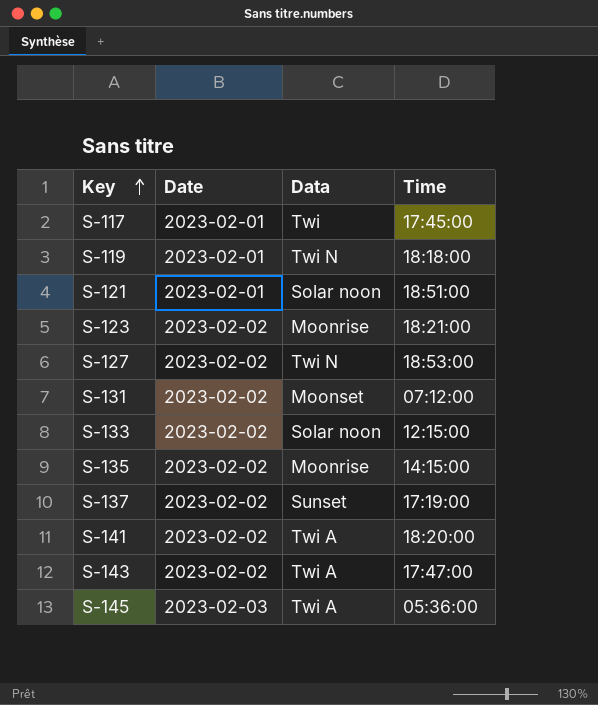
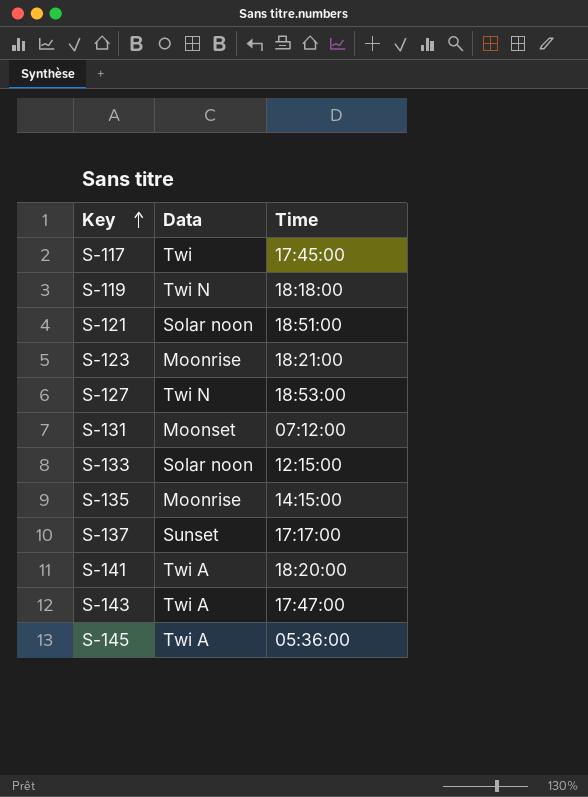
column Date | position: 2 -> none
S-137 | Time: 17:19:00 -> 17:17:00

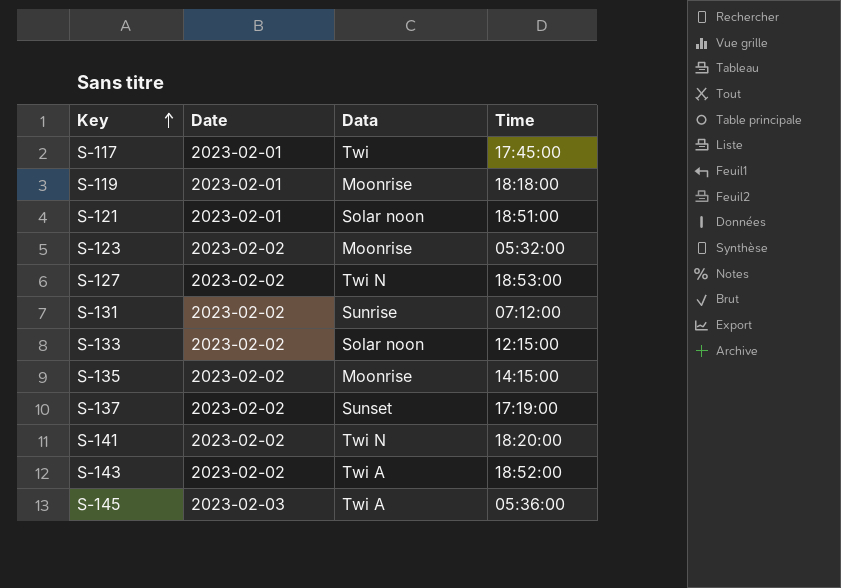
column Date | position: none -> 2
S-119 | Data: Twi N -> Moonrise
S-123 | Time: 18:21:00 -> 05:32:00
S-131 | Data: Moonset -> Sunrise
S-137 | Time: 17:17:00 -> 17:19:00
S-141 | Data: Twi A -> Twi N
S-143 | Time: 17:47:00 -> 18:52:00

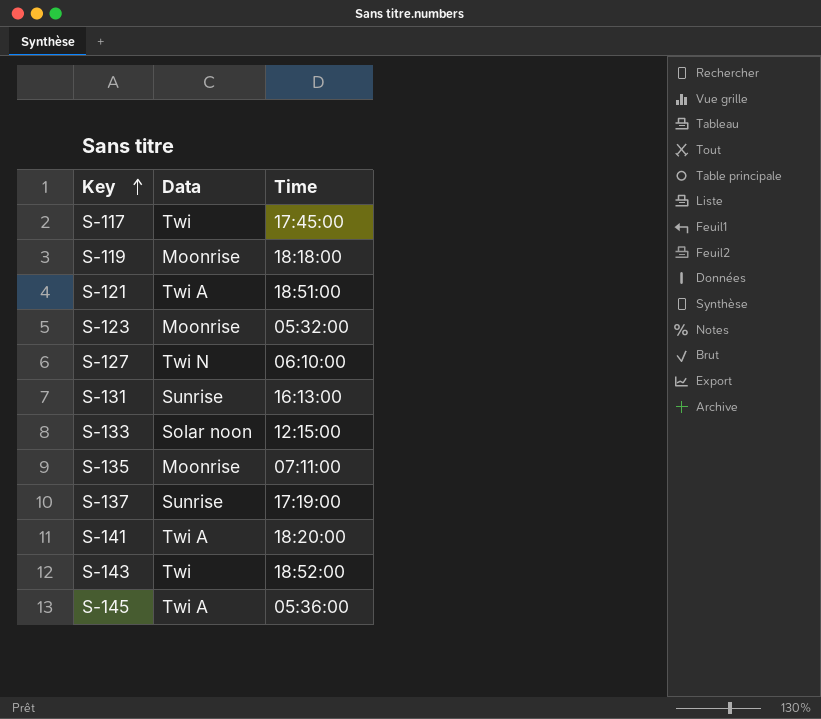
column Date | position: 2 -> none
S-121 | Data: Solar noon -> Twi A
S-127 | Time: 18:53:00 -> 06:10:00
S-131 | Time: 07:12:00 -> 16:13:00
S-135 | Time: 14:15:00 -> 07:11:00
S-137 | Data: Sunset -> Sunrise
S-141 | Data: Twi N -> Twi A
S-143 | Data: Twi A -> Twi

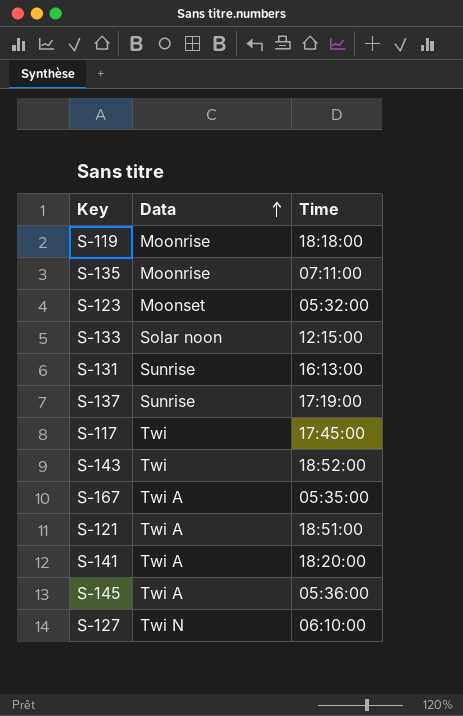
row order: Key ascending -> Data ascending
S-123 | Data: Moonrise -> Moonset
row S-167: none -> Twi A | 05:35:00

